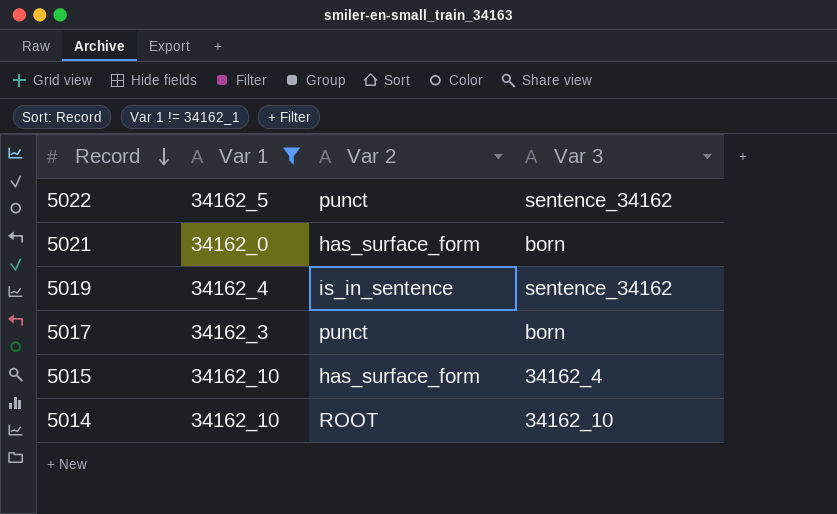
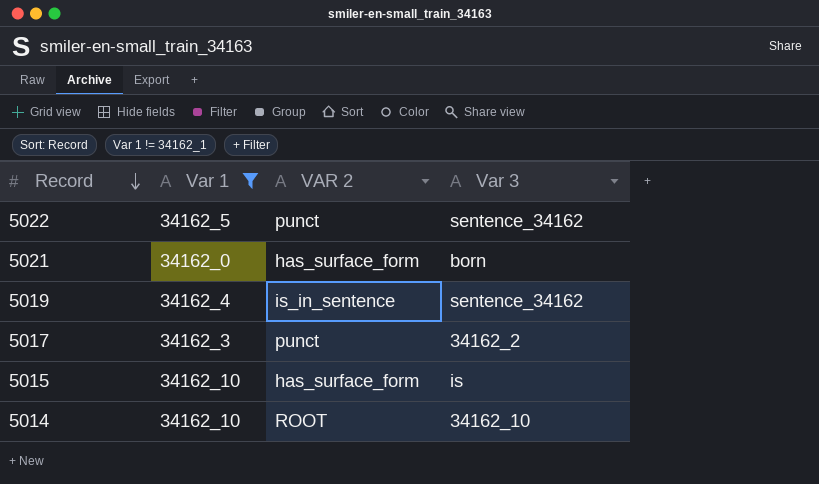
column name: Var 2 -> VAR 2
5017 | Var 3: born -> 34162_2
5015 | Var 3: 34162_4 -> is

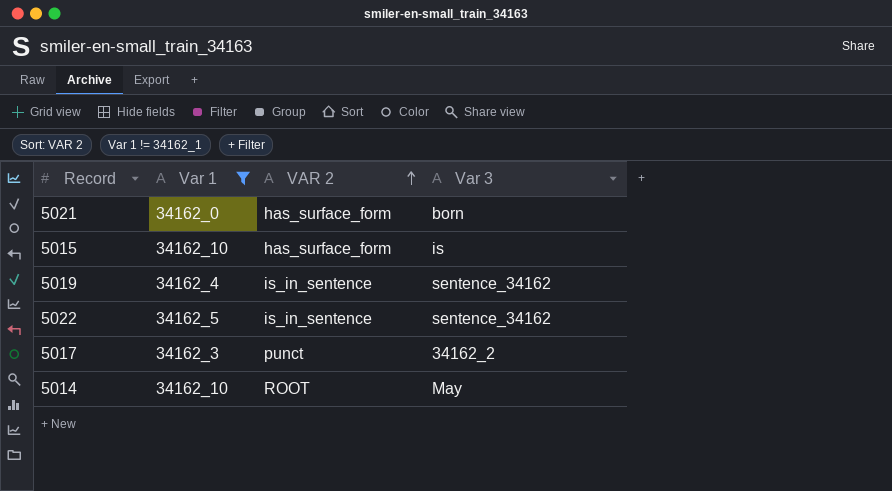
row order: Record descending -> VAR 2 ascending
5022 | VAR 2: punct -> is_in_sentence
5014 | Var 3: 34162_10 -> May

